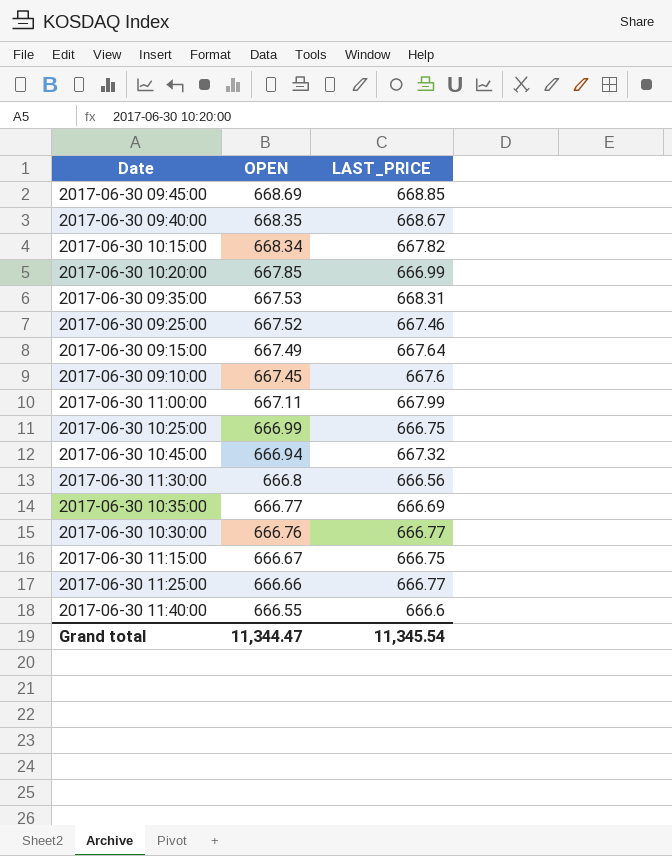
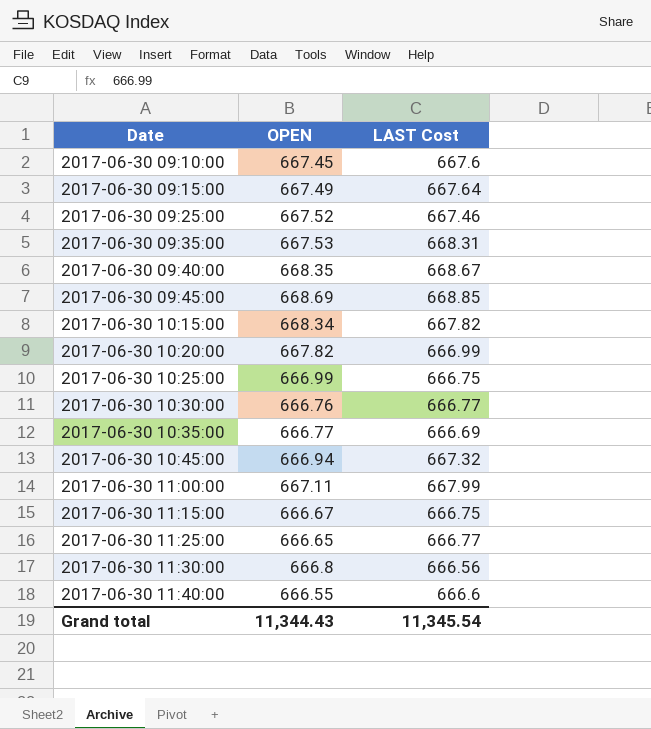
row order: OPEN descending -> Date ascending
column name: LAST_PRICE -> LAST Cost
2017-06-30 10:20:00 | OPEN: 667.85 -> 667.82
2017-06-30 11:25:00 | OPEN: 666.66 -> 666.65
Grand total | OPEN: 11,344.47 -> 11,344.43

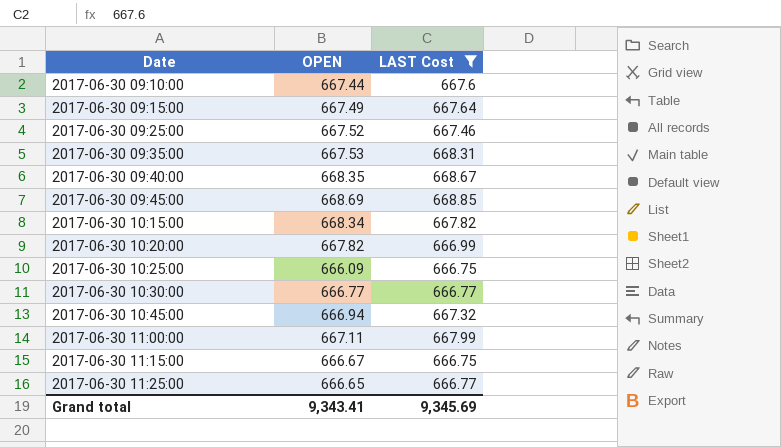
filter: none -> LAST Cost >= 666.75
2017-06-30 09:10:00 | OPEN: 667.45 -> 667.44
2017-06-30 10:25:00 | OPEN: 666.99 -> 666.09
2017-06-30 10:30:00 | OPEN: 666.76 -> 666.77
Grand total | OPEN: 11,344.43 -> 9,343.41
Grand total | LAST Cost: 11,345.54 -> 9,345.69

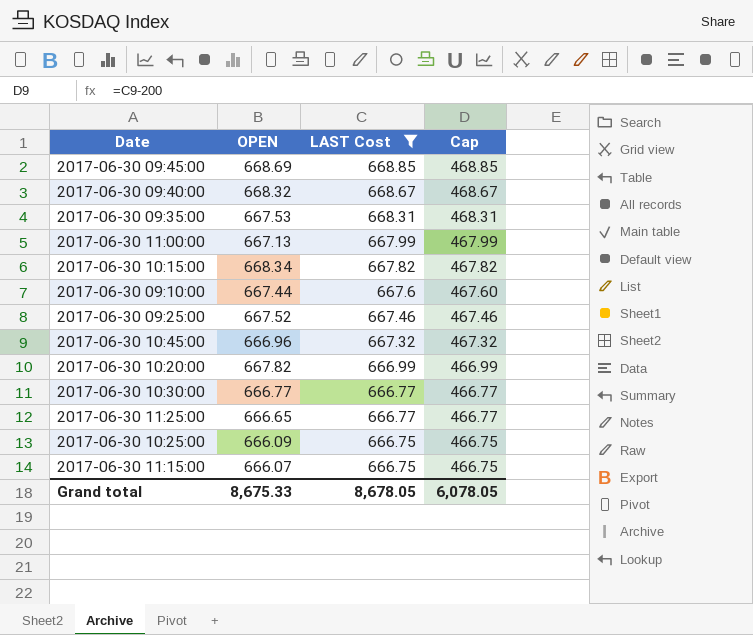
row order: Date ascending -> LAST Cost descending
column Cap | formula: none -> [LAST Cost] - 200
row 2017-06-30 09:15:00: 667.49 | 667.64 -> none
2017-06-30 09:40:00 | OPEN: 668.35 -> 668.32
2017-06-30 11:00:00 | OPEN: 667.11 -> 667.13
2017-06-30 10:45:00 | OPEN: 666.94 -> 666.96
2017-06-30 11:15:00 | OPEN: 666.67 -> 666.07
Grand total | OPEN: 9,343.41 -> 8,675.33
Grand total | LAST Cost: 9,345.69 -> 8,678.05

